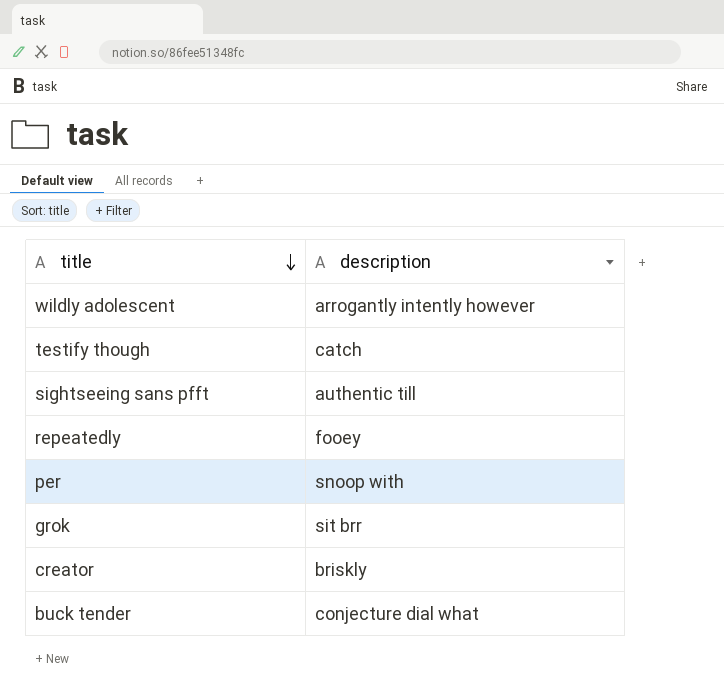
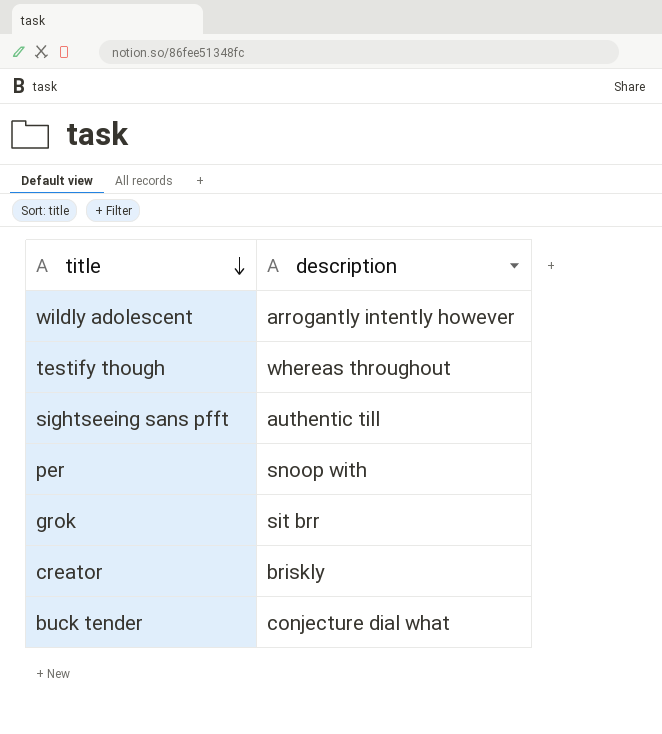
row repeatedly: fooey -> none
testify though | description: catch -> whereas throughout

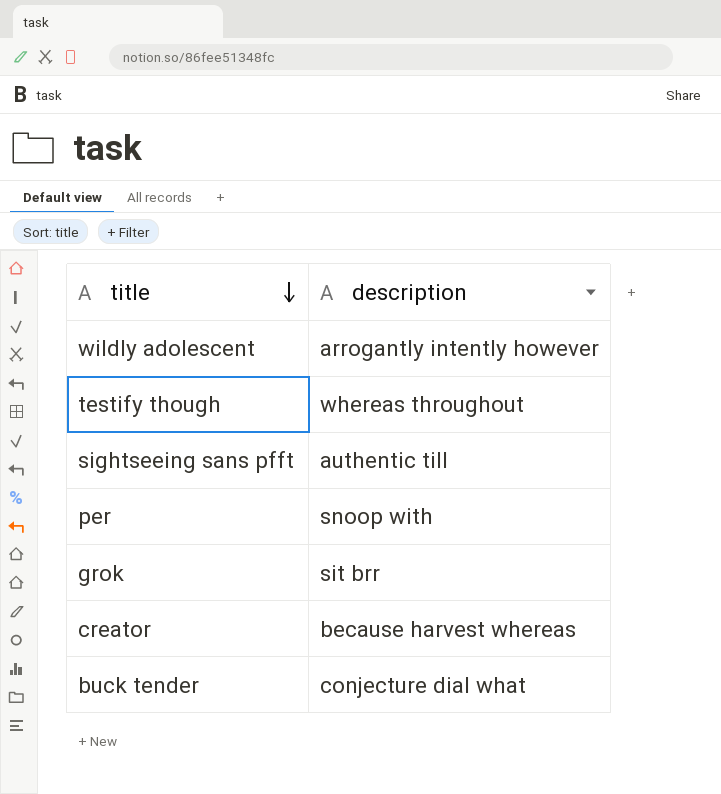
creator | description: briskly -> because harvest whereas

